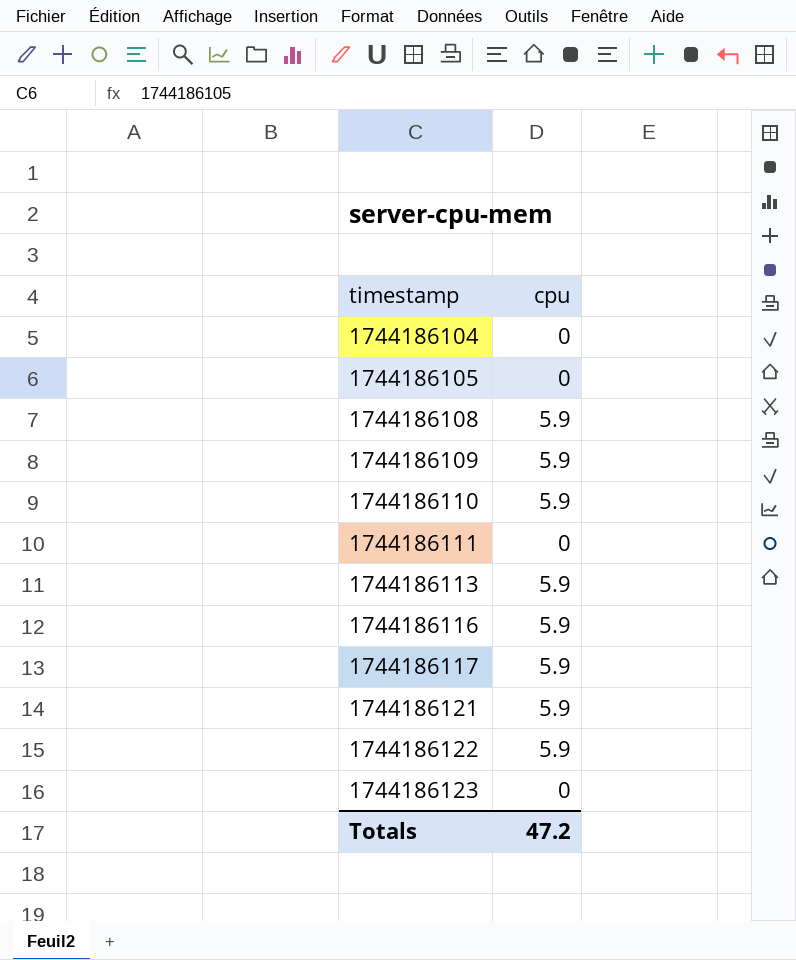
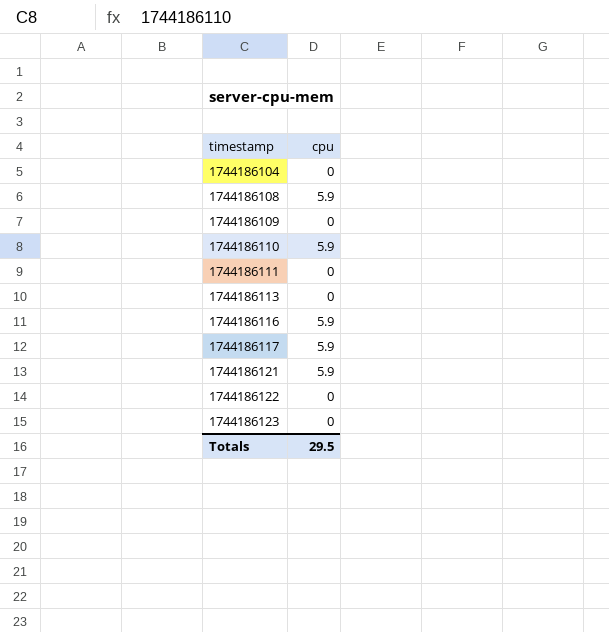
row 1744186105: 0 -> none
1744186109 | cpu: 5.9 -> 0
1744186113 | cpu: 5.9 -> 0
1744186122 | cpu: 5.9 -> 0
Totals | cpu: 47.2 -> 29.5

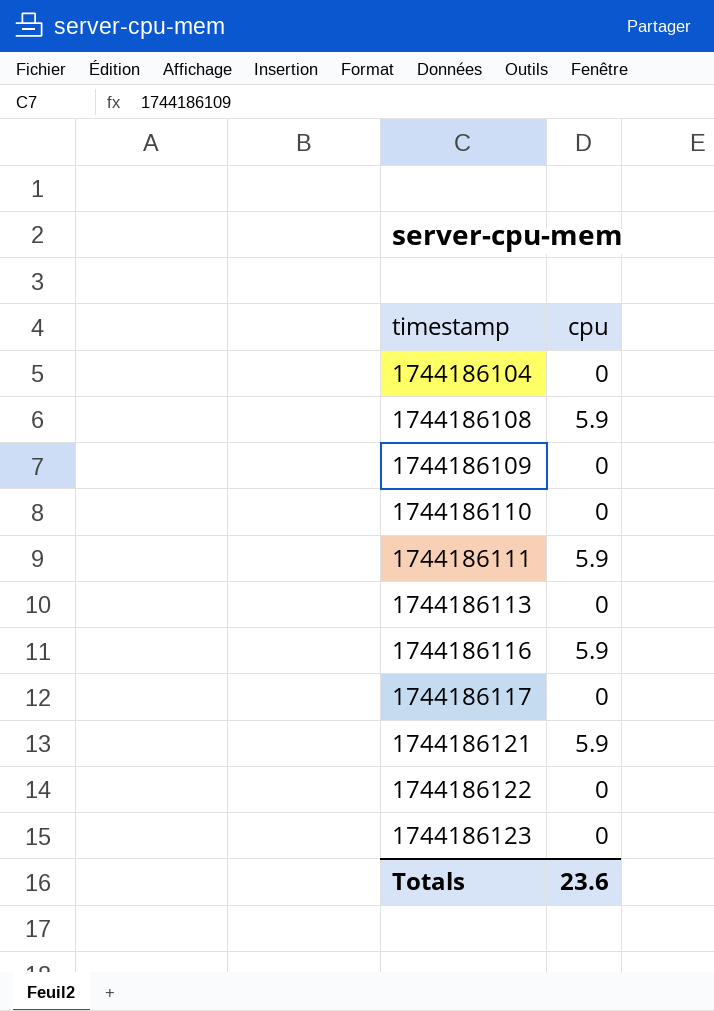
1744186110 | cpu: 5.9 -> 0
1744186111 | cpu: 0 -> 5.9
1744186117 | cpu: 5.9 -> 0
Totals | cpu: 29.5 -> 23.6

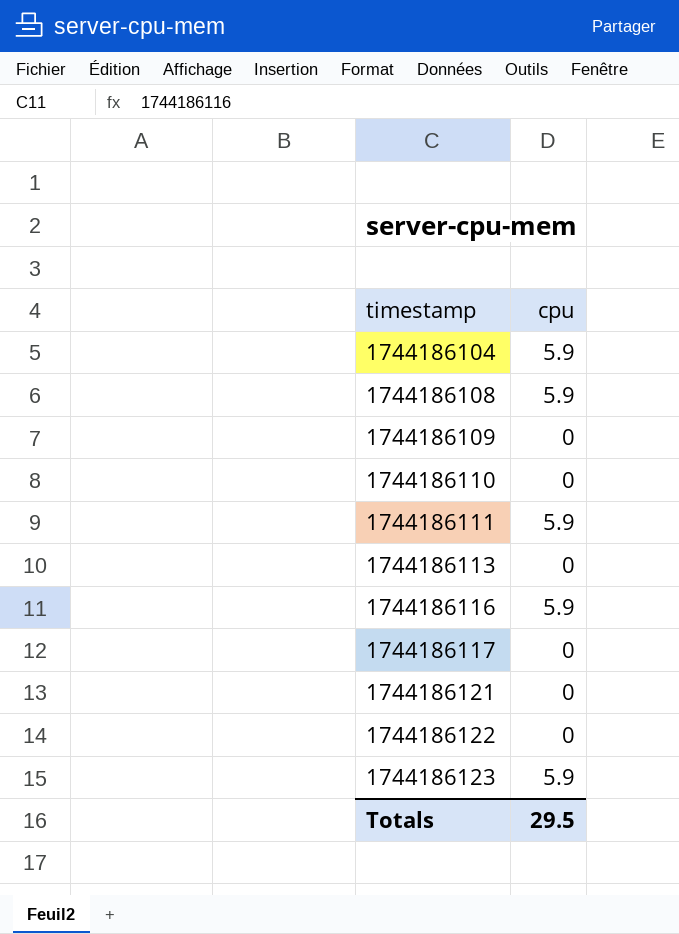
1744186104 | cpu: 0 -> 5.9
1744186121 | cpu: 5.9 -> 0
1744186123 | cpu: 0 -> 5.9
Totals | cpu: 23.6 -> 29.5

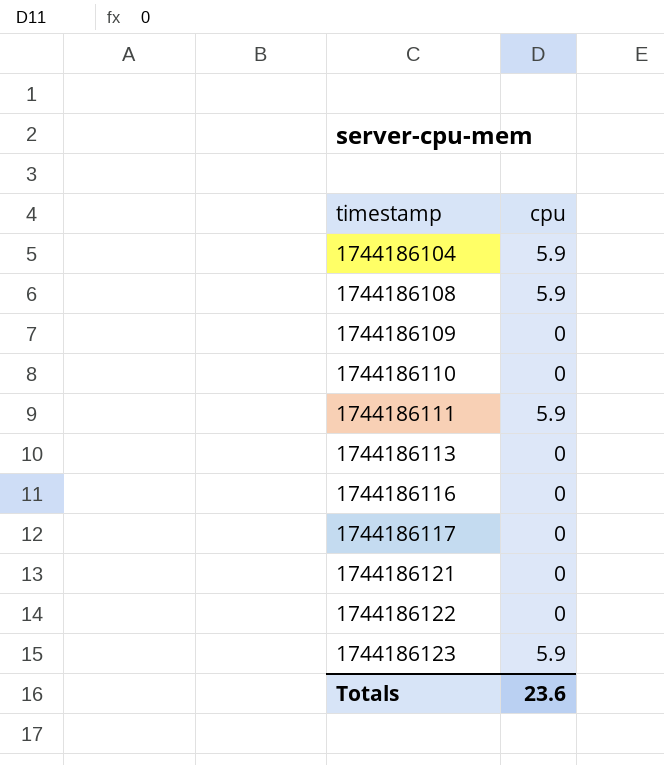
1744186116 | cpu: 5.9 -> 0
Totals | cpu: 29.5 -> 23.6

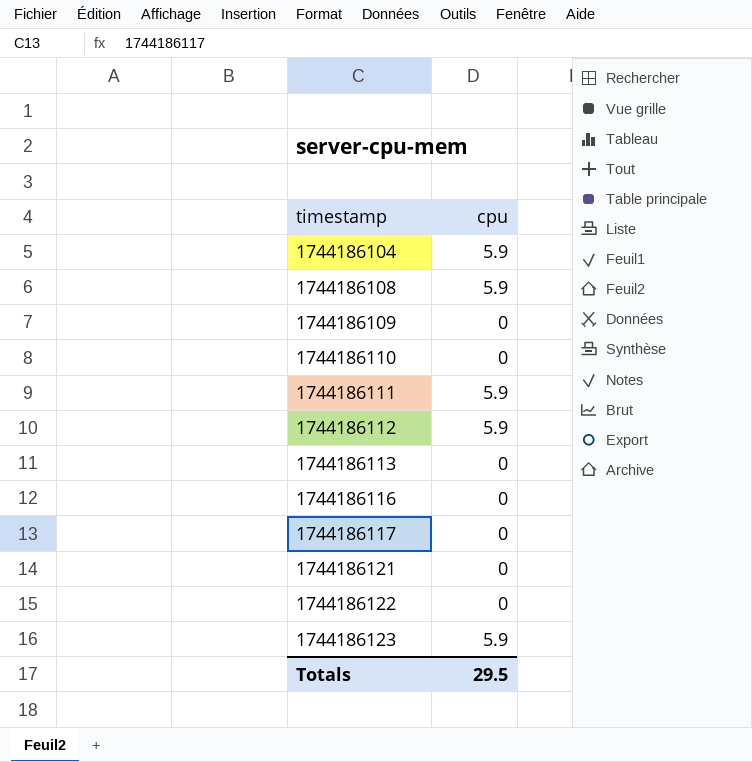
row 1744186112: none -> 5.9
Totals | cpu: 23.6 -> 29.5

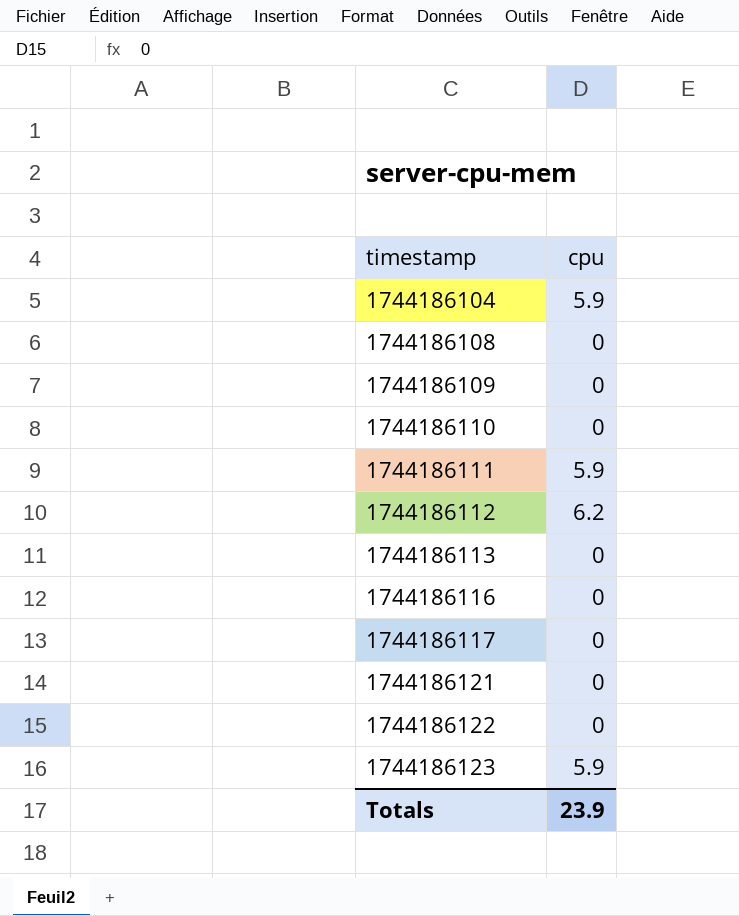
1744186108 | cpu: 5.9 -> 0
1744186112 | cpu: 5.9 -> 6.2
Totals | cpu: 29.5 -> 23.9

